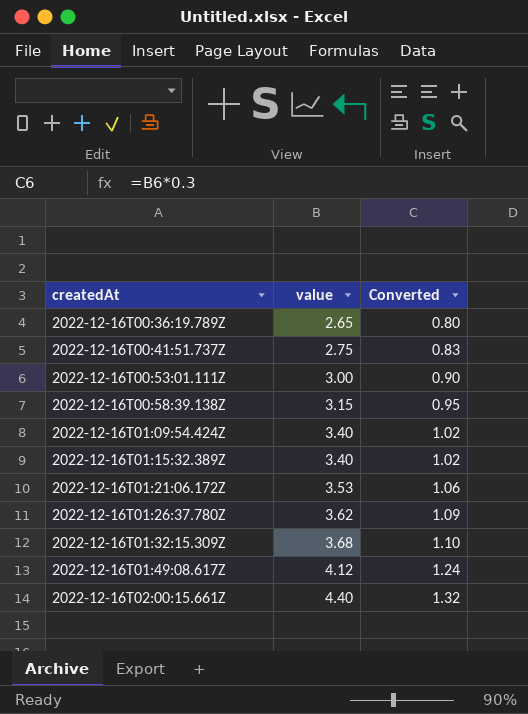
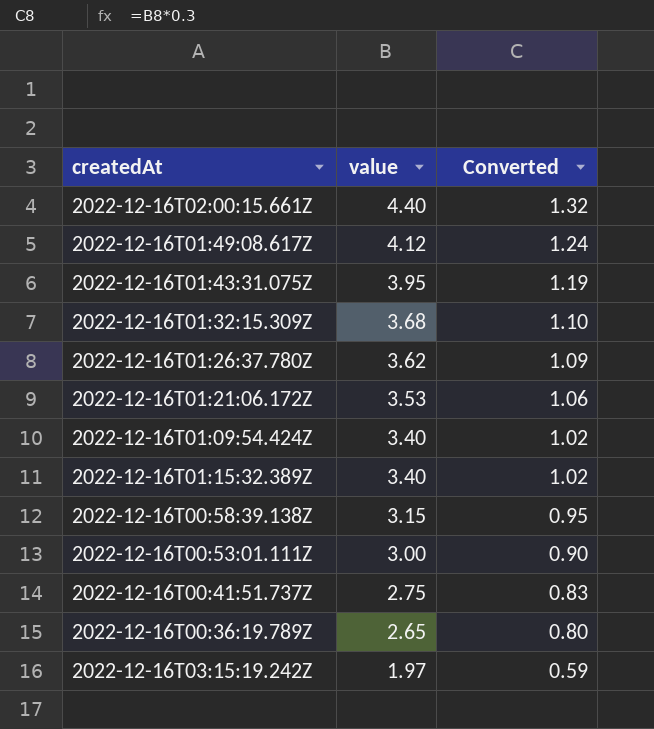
row order: createdAt ascending -> value descending
row 2022-12-16T01:43:31.075Z: none -> 3.95 | 1.19
row 2022-12-16T03:15:19.242Z: none -> 1.97 | 0.59

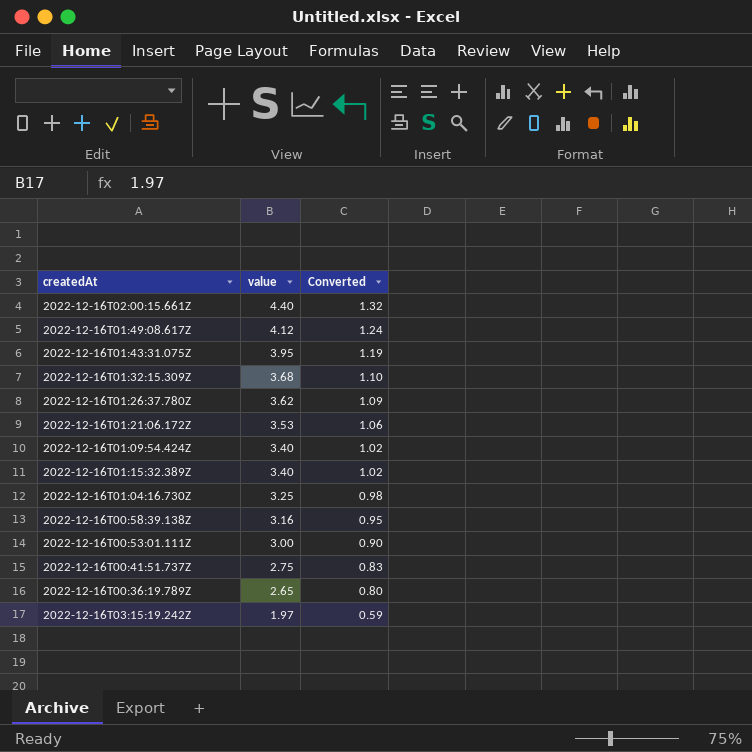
row 2022-12-16T01:04:16.730Z: none -> 3.25 | 0.98
2022-12-16T00:58:39.138Z | value: 3.15 -> 3.16

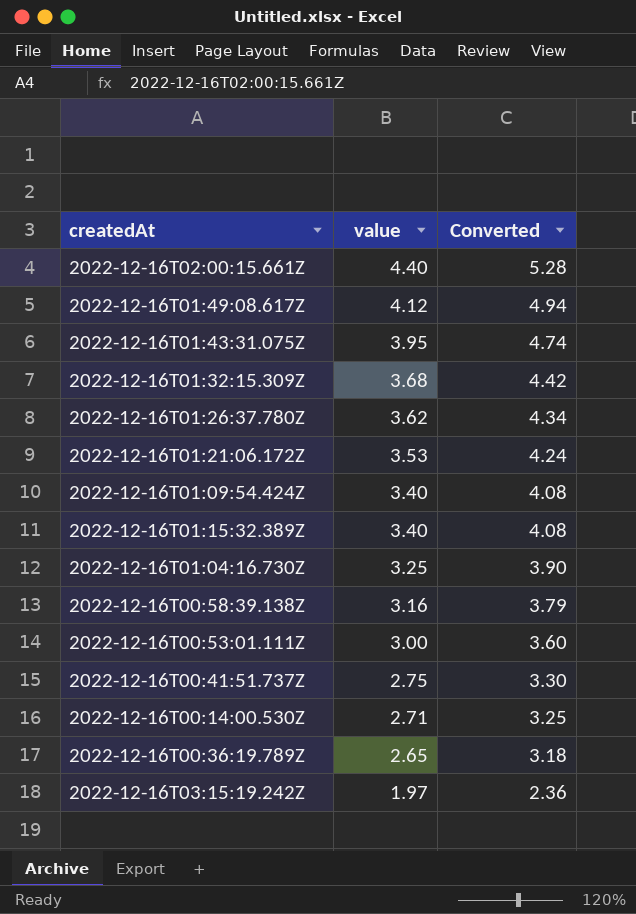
column Converted | formula: [value] * 0.3 -> [value] * 1.2
row 2022-12-16T00:14:00.530Z: none -> 2.71 | 3.25

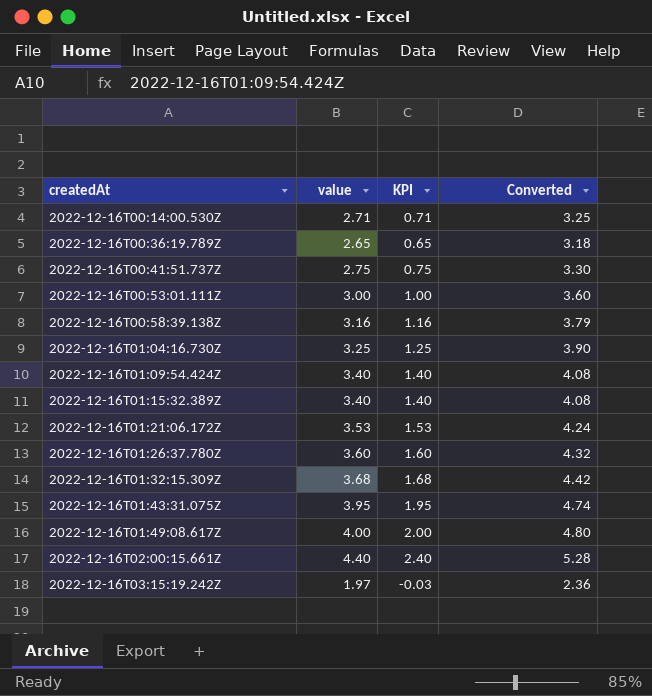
row order: value descending -> createdAt ascending
column KPI | formula: none -> [value] - 2
2022-12-16T01:26:37.780Z | value: 3.62 -> 3.60
2022-12-16T01:26:37.780Z | Converted: 4.34 -> 4.32
2022-12-16T01:49:08.617Z | value: 4.12 -> 4.00
2022-12-16T01:49:08.617Z | Converted: 4.94 -> 4.80

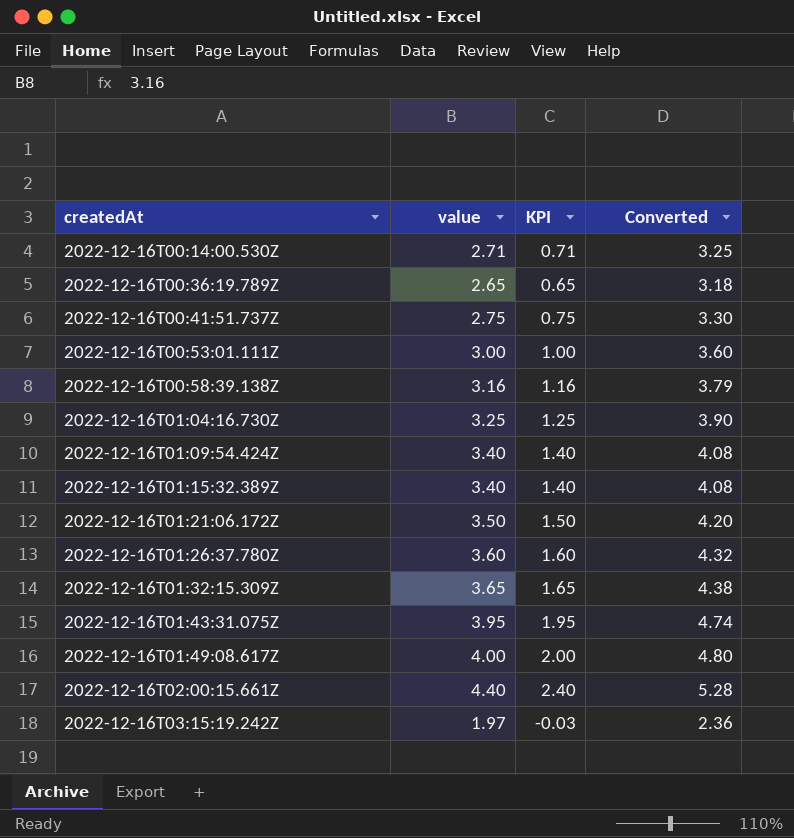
2022-12-16T01:21:06.172Z | value: 3.53 -> 3.50
2022-12-16T01:21:06.172Z | KPI: 1.53 -> 1.50
2022-12-16T01:21:06.172Z | Converted: 4.24 -> 4.20
2022-12-16T01:32:15.309Z | value: 3.68 -> 3.65
2022-12-16T01:32:15.309Z | KPI: 1.68 -> 1.65
2022-12-16T01:32:15.309Z | Converted: 4.42 -> 4.38

